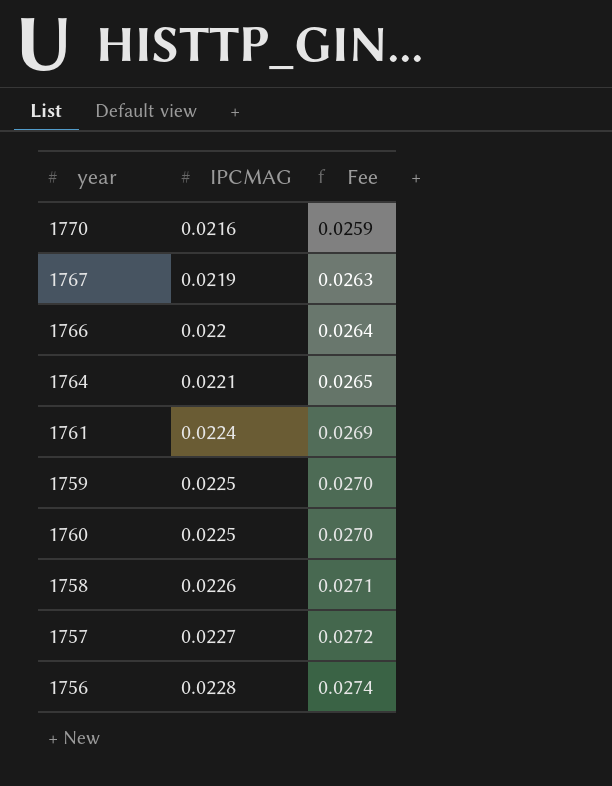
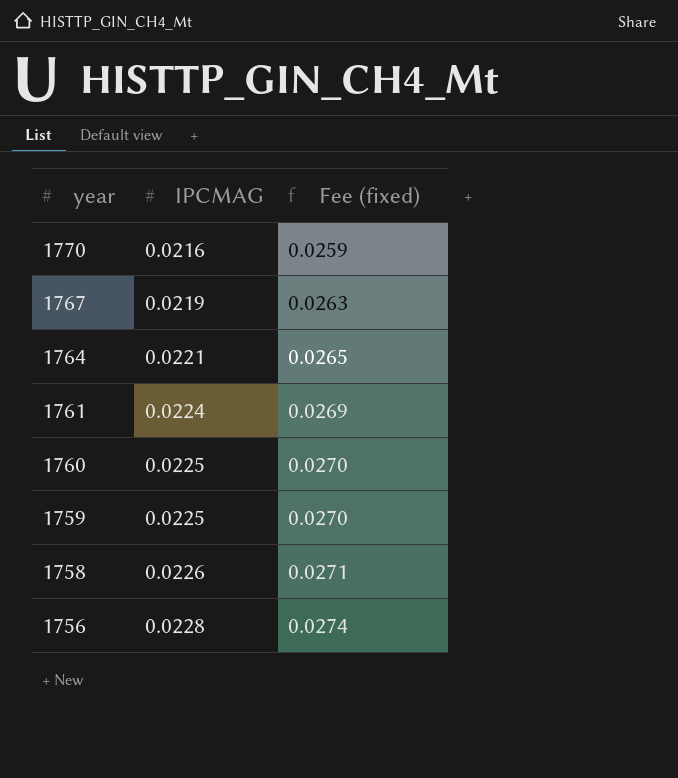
row order: IPCMAG ascending -> year descending
column name: Fee -> Fee (fixed)
row 1766: 0.022 | 0.0264 -> none
row 1757: 0.0227 | 0.0272 -> none

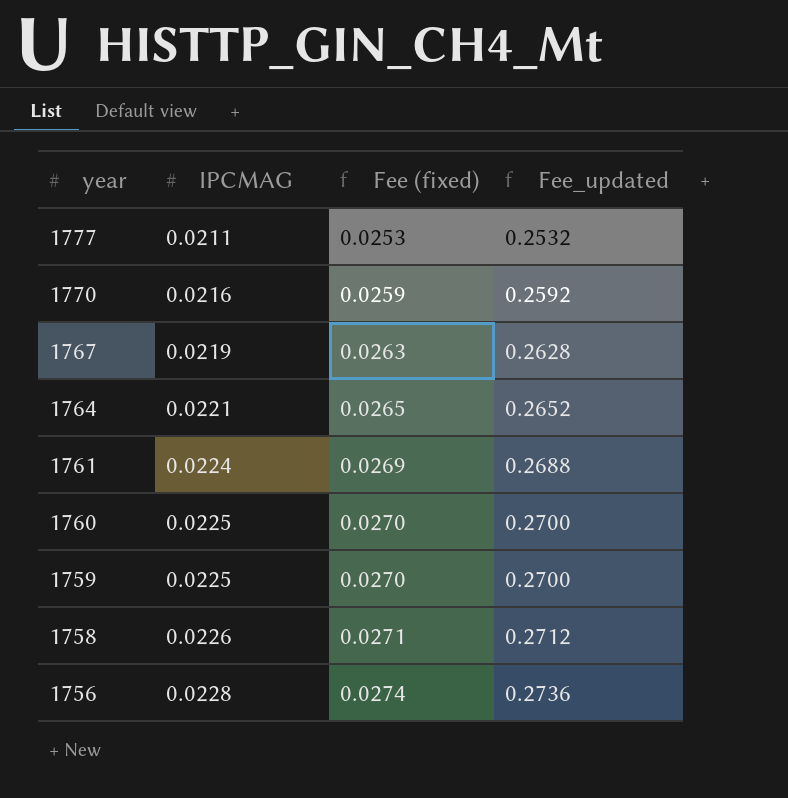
column Fee_updated | formula: none -> [IPCMAG] * 12
row 1777: none -> 0.0211 | 0.0253 | 0.2532

